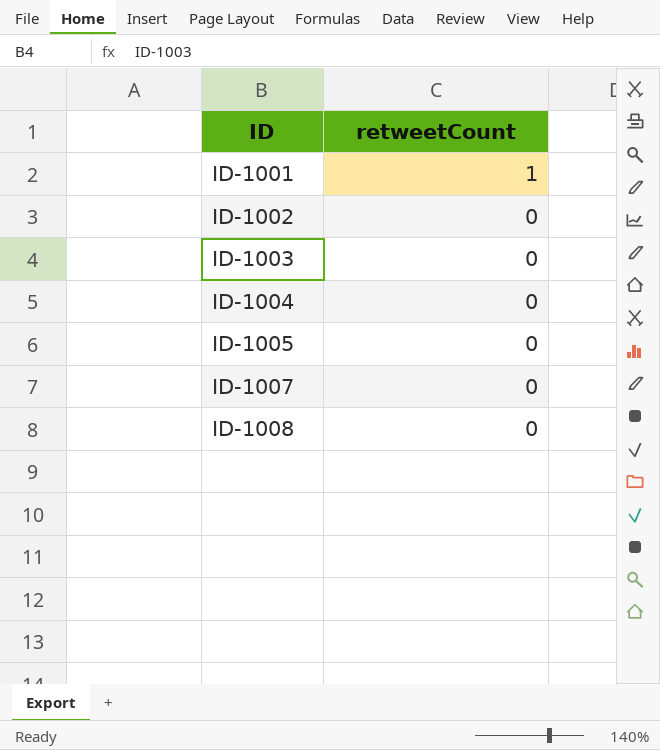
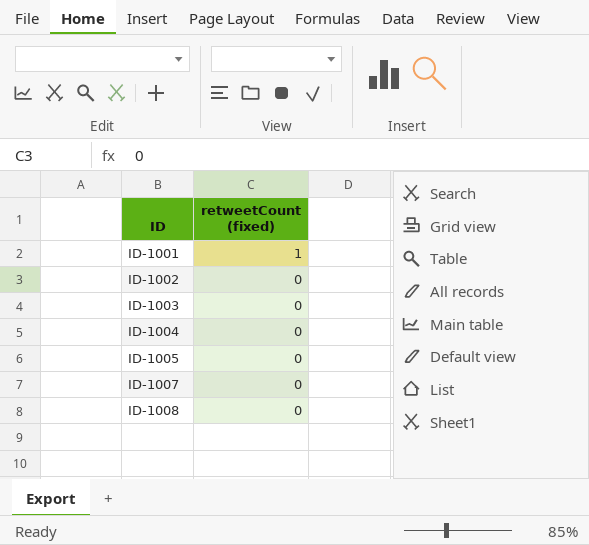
column name: retweetCount -> retweetCount (fixed)

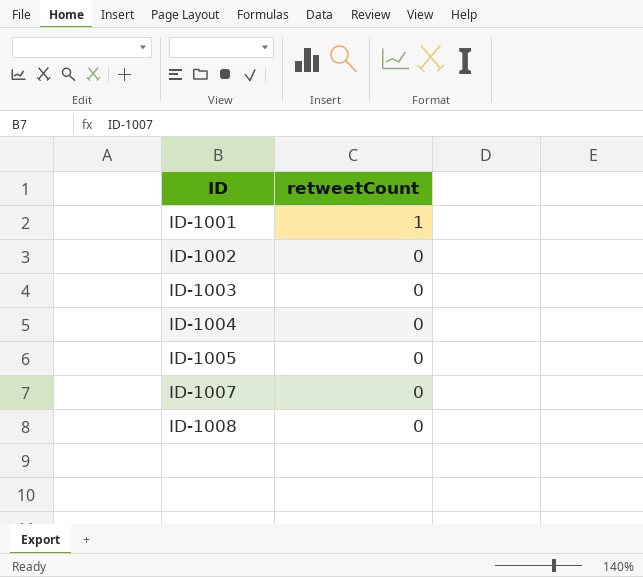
column name: retweetCount (fixed) -> retweetCount

